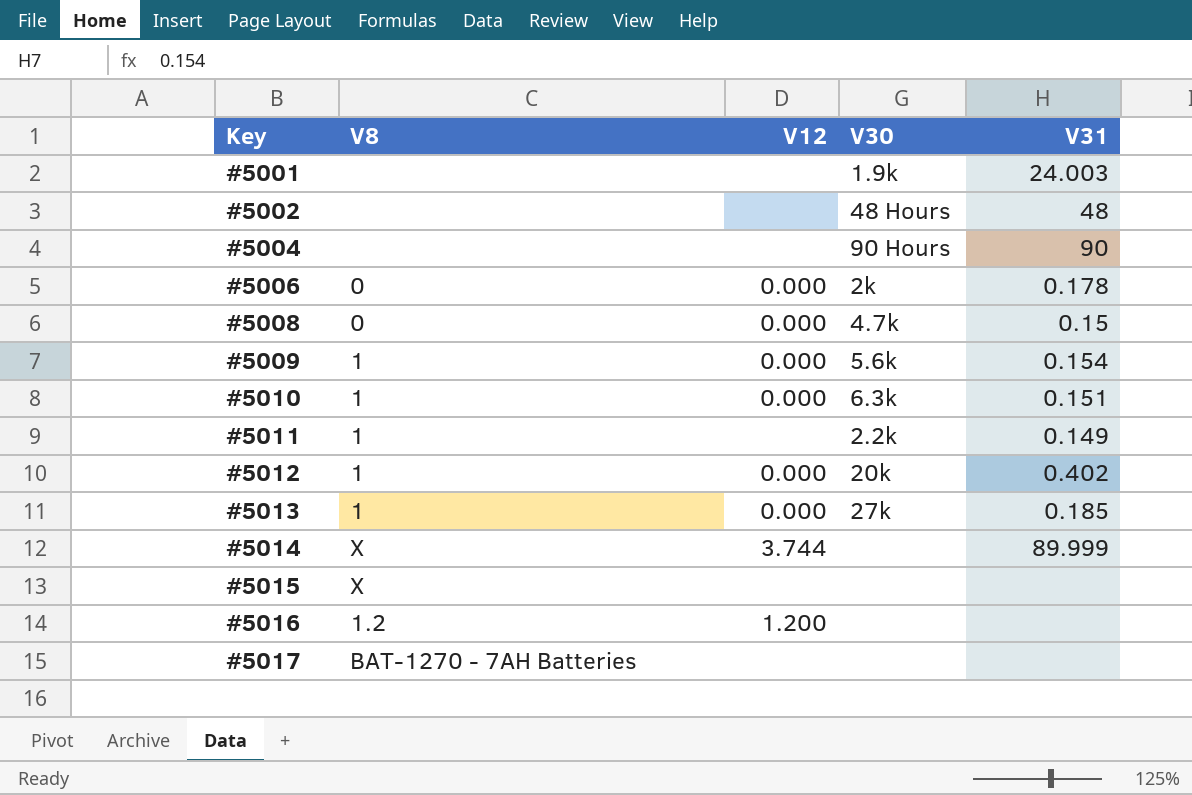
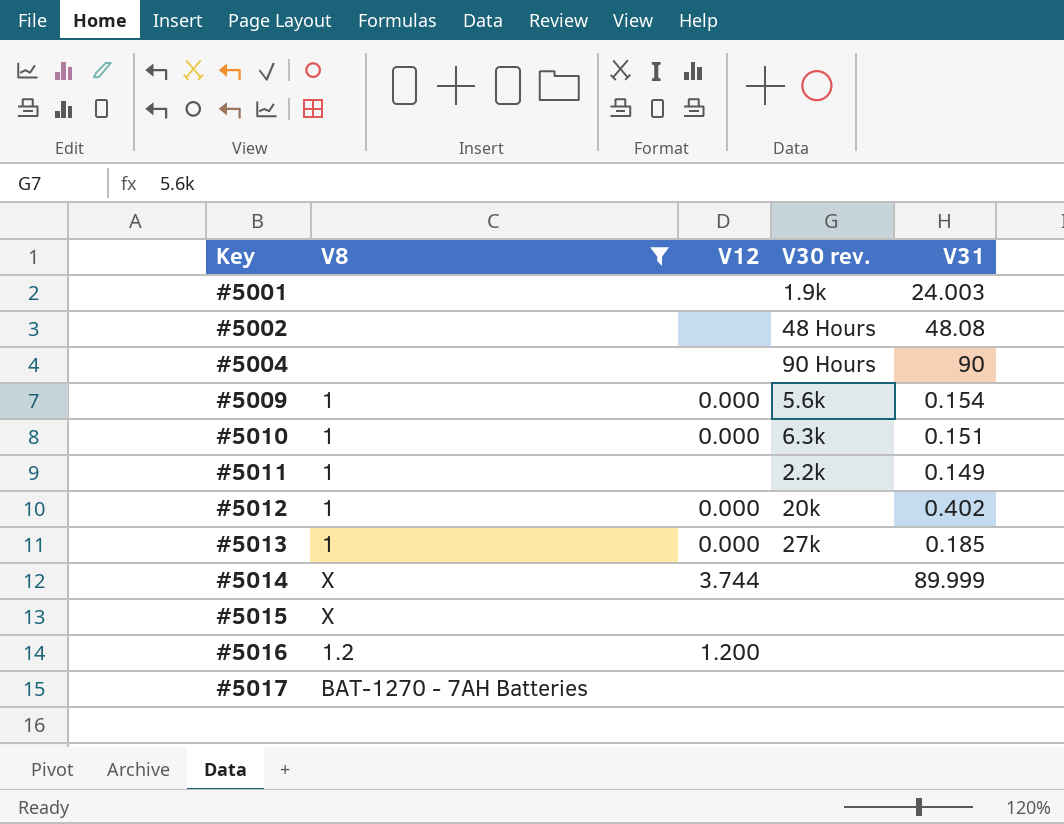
filter: none -> V8 != 0
column name: V30 -> V30 rev.
#5002 | V31: 48 -> 48.08

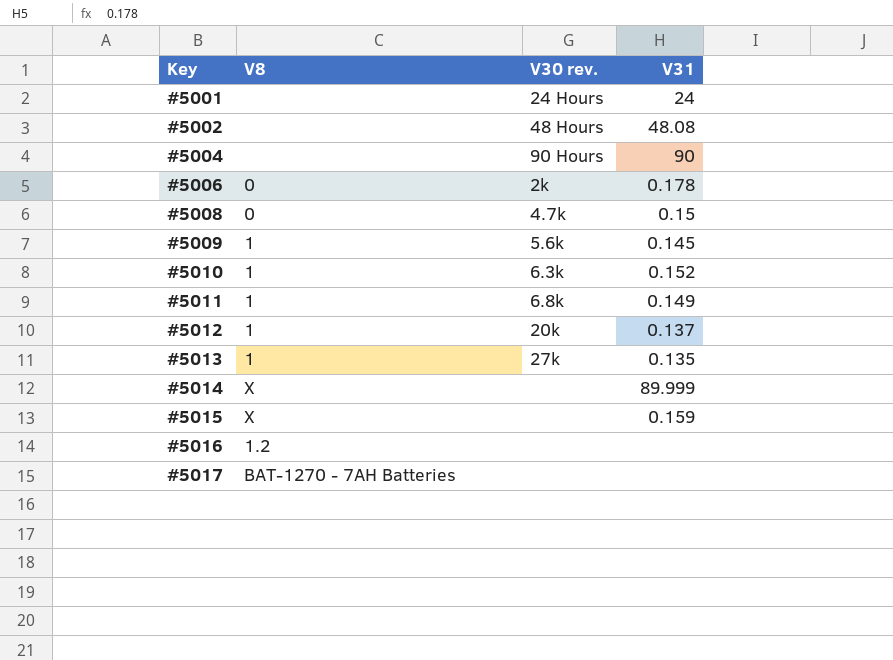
filter: V8 != 0 -> none
column V12 | position: 3 -> none
#5001 | V30 rev.: 1.9k -> 24 Hours
#5001 | V31: 24.003 -> 24
#5009 | V31: 0.154 -> 0.145
#5010 | V31: 0.151 -> 0.152
#5011 | V30 rev.: 2.2k -> 6.8k
#5012 | V31: 0.402 -> 0.137
#5013 | V31: 0.185 -> 0.135
#5015 | V31: none -> 0.159

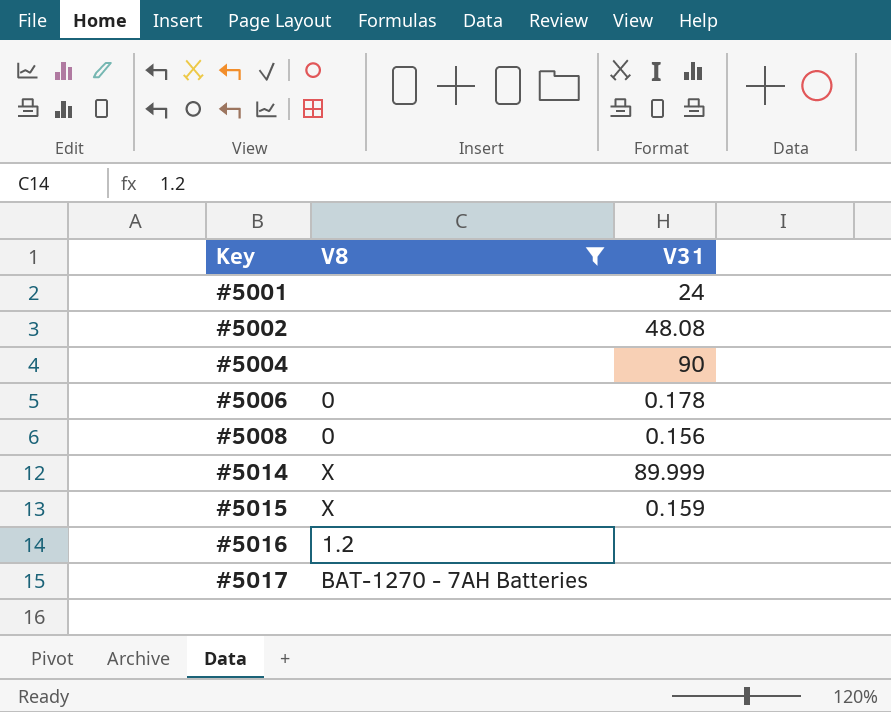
filter: none -> V8 != 1
column V30 rev. | position: 3 -> none
#5008 | V31: 0.15 -> 0.156

